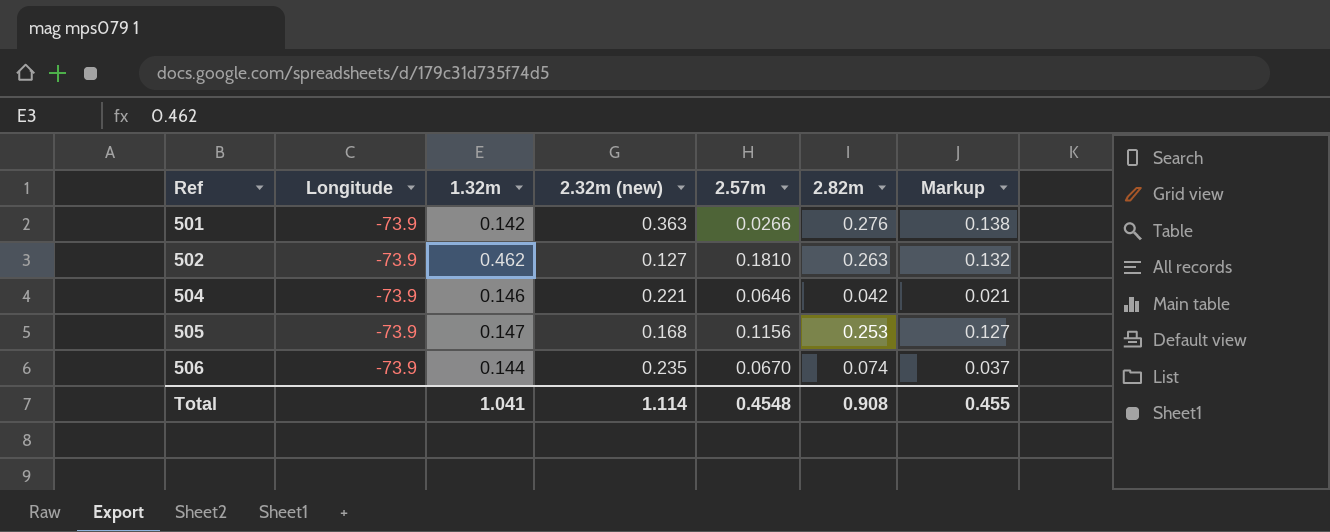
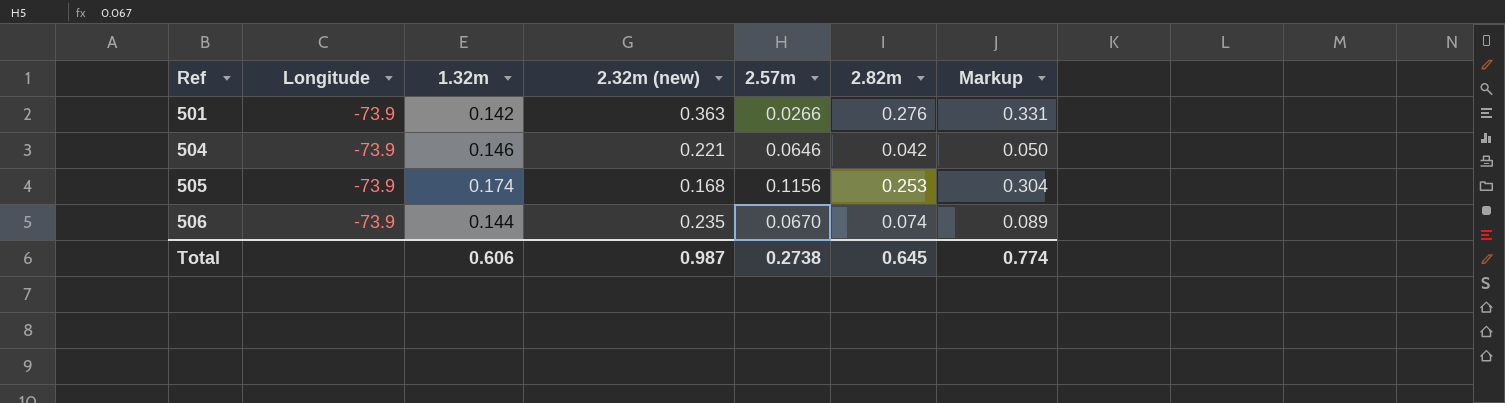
column Markup | formula: [2.82m] * 0.5 -> [2.82m] * 1.2
row 502: -73.9 | 0.462 | 0.127 | 0.1810 | 0.263 | 0.132 -> none
505 | 1.32m: 0.147 -> 0.174
Total | 1.32m: 1.041 -> 0.606
Total | 2.32m (new): 1.114 -> 0.987
Total | 2.57m: 0.4548 -> 0.2738
Total | 2.82m: 0.908 -> 0.645
Total | Markup: 0.455 -> 0.774

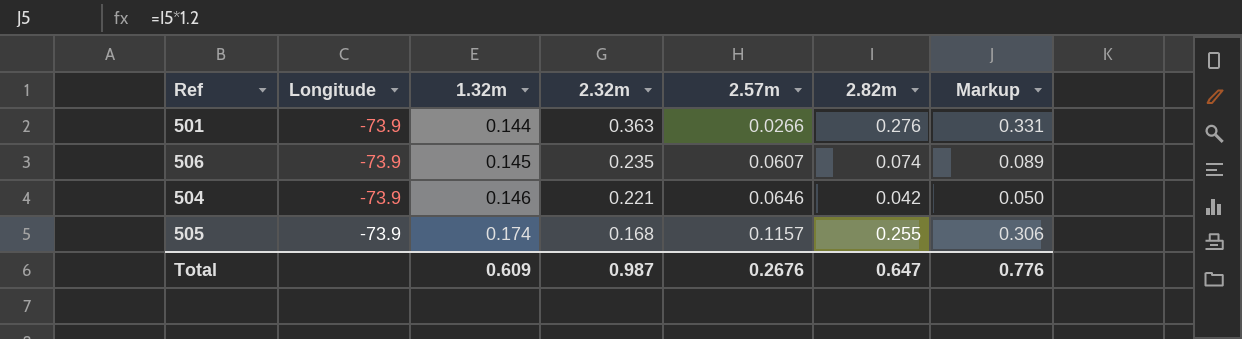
row order: Ref ascending -> 1.32m ascending
column name: 2.32m (new) -> 2.32m
501 | 1.32m: 0.142 -> 0.144
506 | 1.32m: 0.144 -> 0.145
506 | 2.57m: 0.0670 -> 0.0607
505 | 2.57m: 0.1156 -> 0.1157
505 | 2.82m: 0.253 -> 0.255
505 | Markup: 0.304 -> 0.306
Total | 1.32m: 0.606 -> 0.609
Total | 2.57m: 0.2738 -> 0.2676
Total | 2.82m: 0.645 -> 0.647
Total | Markup: 0.774 -> 0.776

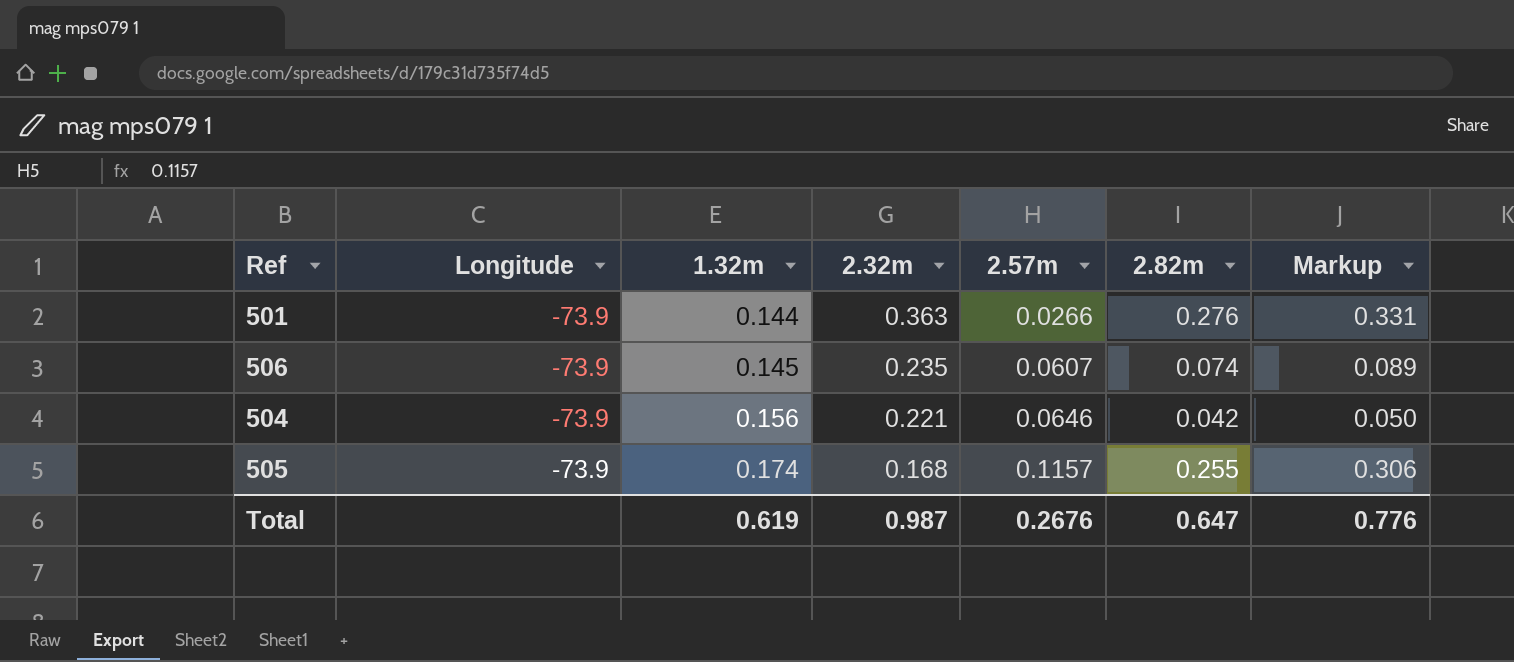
504 | 1.32m: 0.146 -> 0.156
Total | 1.32m: 0.609 -> 0.619

